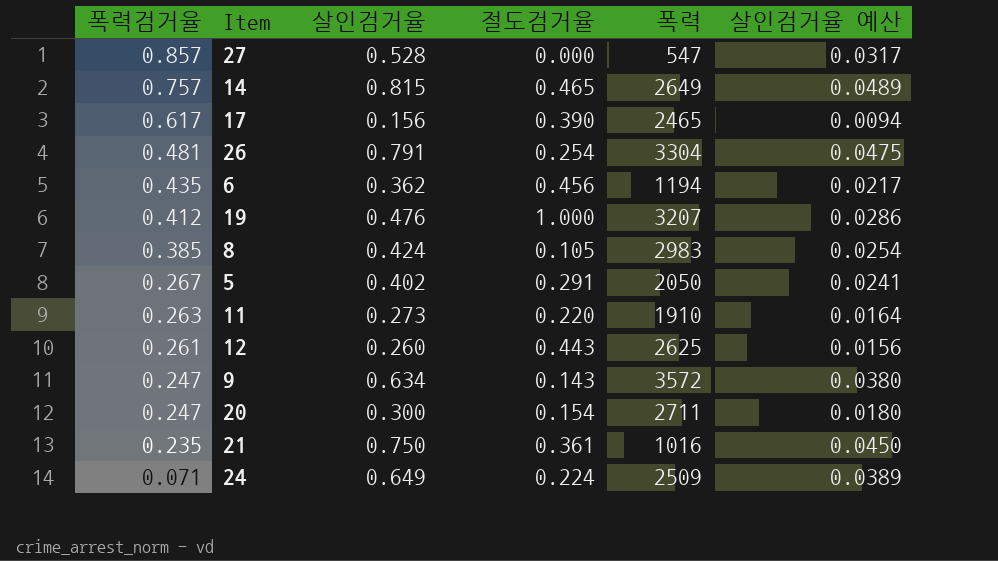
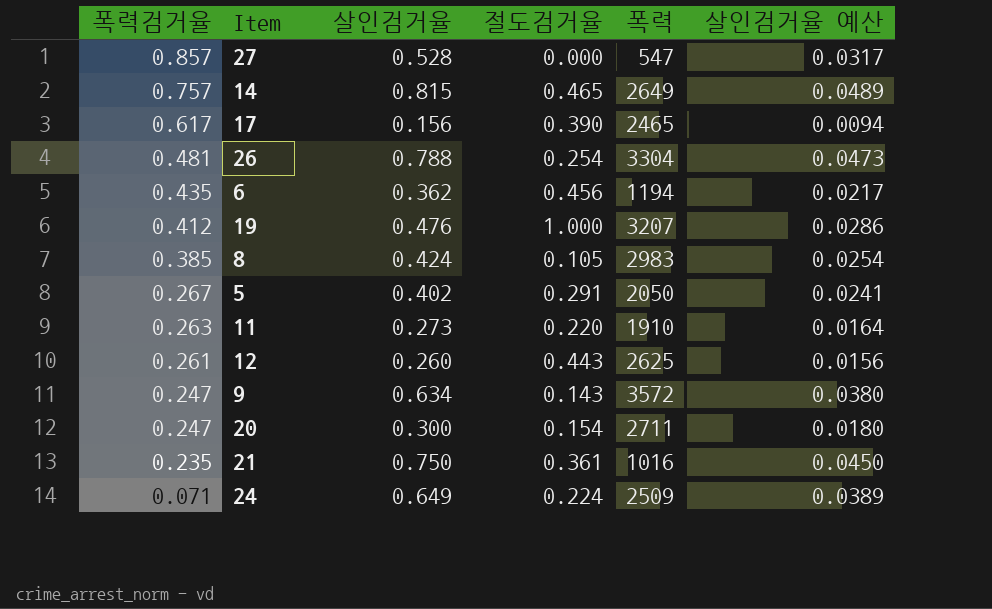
26 | 살인검거율: 0.791 -> 0.788
26 | 살인검거율 예산: 0.0475 -> 0.0473

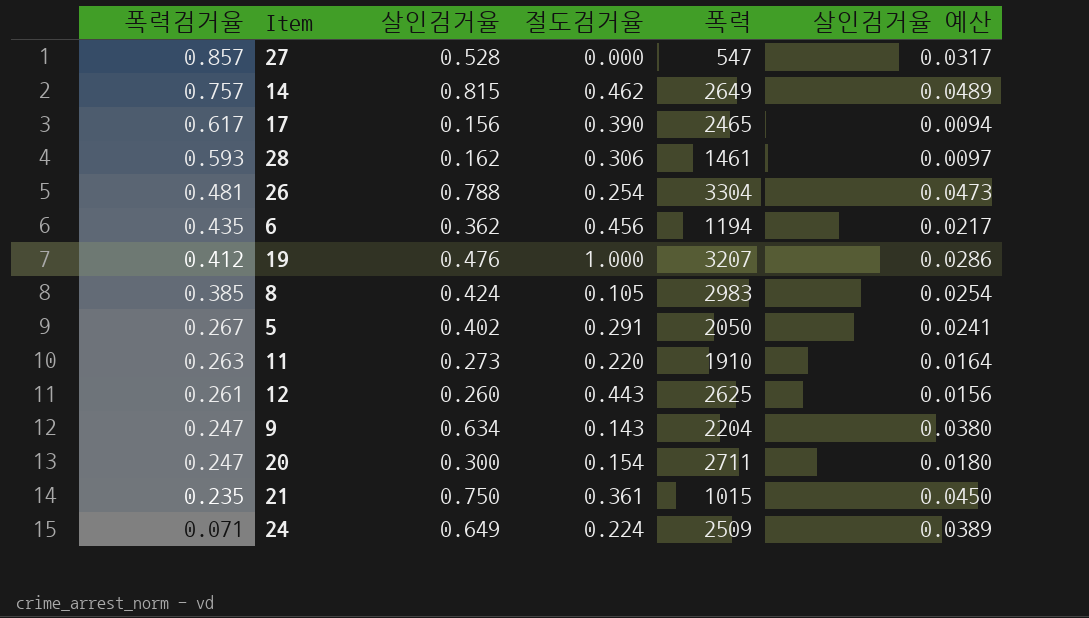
14 | 절도검거율: 0.465 -> 0.462
row 28: none -> 0.593 | 0.162 | 0.306 | 1461 | 0.0097
9 | 폭력: 3572 -> 2204
21 | 폭력: 1016 -> 1015

